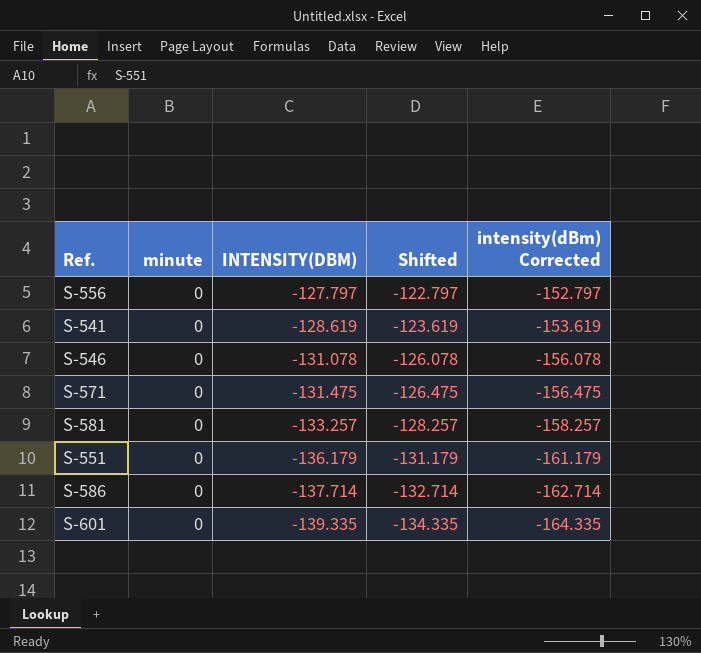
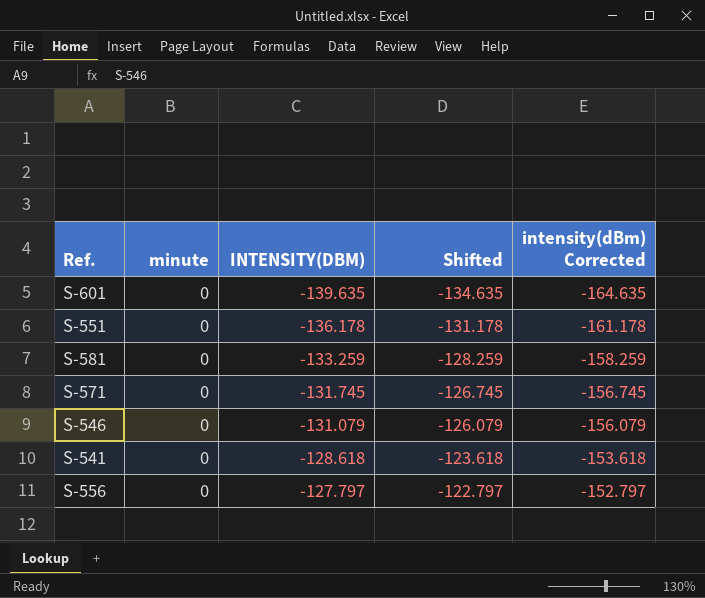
row order: INTENSITY(DBM) descending -> INTENSITY(DBM) ascending
row S-586: 0 | -137.714 | -132.714 | -162.714 -> none
S-601 | INTENSITY(DBM): -139.335 -> -139.635
S-601 | Shifted: -134.335 -> -134.635
S-601 | intensity(dBm) Corrected: -164.335 -> -164.635
S-551 | INTENSITY(DBM): -136.179 -> -136.178
S-551 | Shifted: -131.179 -> -131.178
S-551 | intensity(dBm) Corrected: -161.179 -> -161.178
S-581 | INTENSITY(DBM): -133.257 -> -133.259
S-581 | Shifted: -128.257 -> -128.259
S-581 | intensity(dBm) Corrected: -158.257 -> -158.259
S-571 | INTENSITY(DBM): -131.475 -> -131.745
S-571 | Shifted: -126.475 -> -126.745
S-571 | intensity(dBm) Corrected: -156.475 -> -156.745
S-546 | INTENSITY(DBM): -131.078 -> -131.079
S-546 | Shifted: -126.078 -> -126.079
S-546 | intensity(dBm) Corrected: -156.078 -> -156.079
S-541 | INTENSITY(DBM): -128.619 -> -128.618
S-541 | Shifted: -123.619 -> -123.618
S-541 | intensity(dBm) Corrected: -153.619 -> -153.618

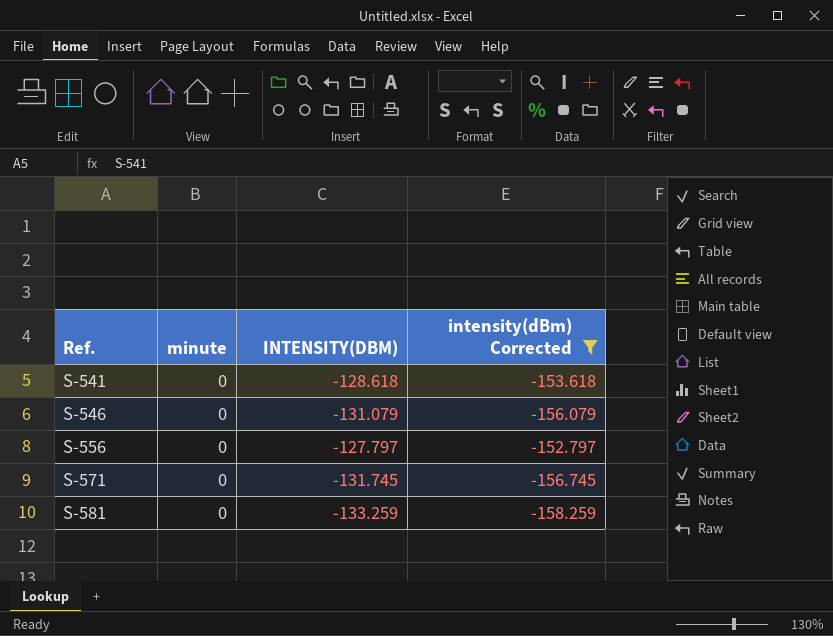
filter: none -> intensity(dBm) Corrected >= -158.259
row order: INTENSITY(DBM) ascending -> Ref. ascending
column Shifted | formula: [INTENSITY(DBM)] + 5 -> none

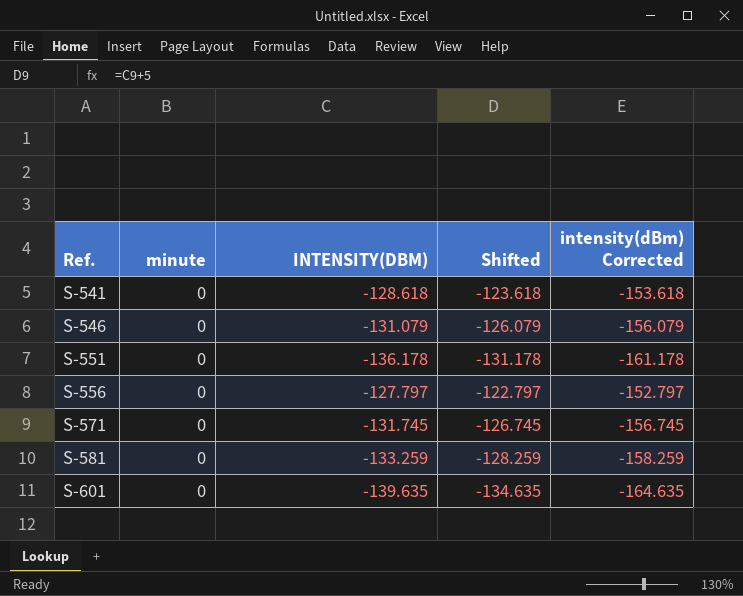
filter: intensity(dBm) Corrected >= -158.259 -> none
column Shifted | formula: none -> [INTENSITY(DBM)] + 5

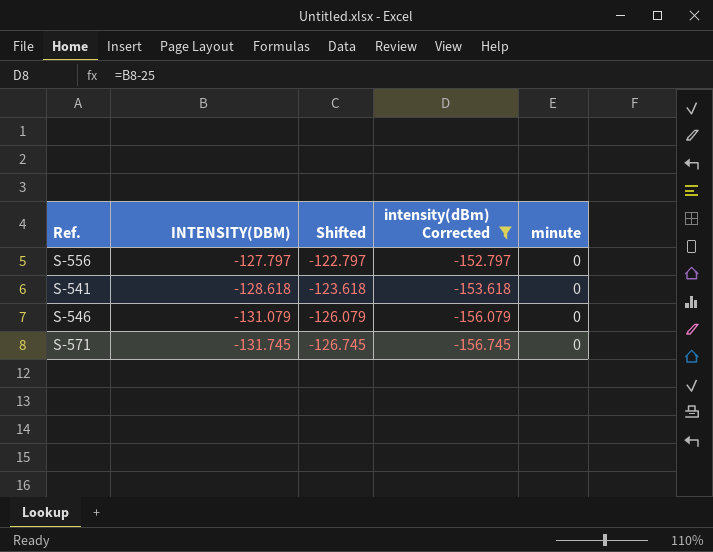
filter: none -> intensity(dBm) Corrected >= -156.745
row order: Ref. ascending -> INTENSITY(DBM) descending
column minute | position: 2 -> 5

